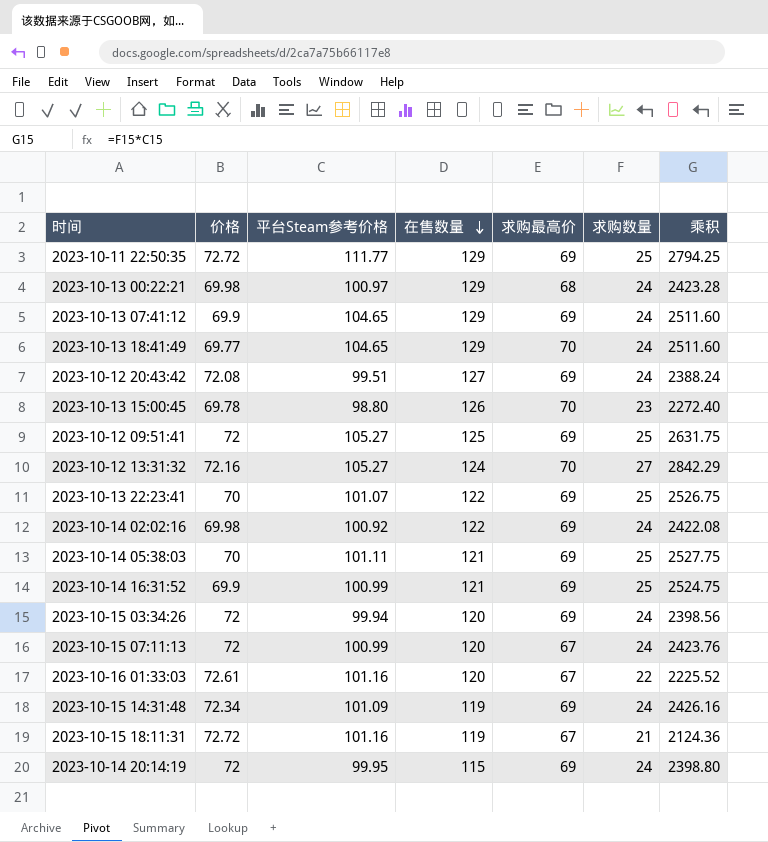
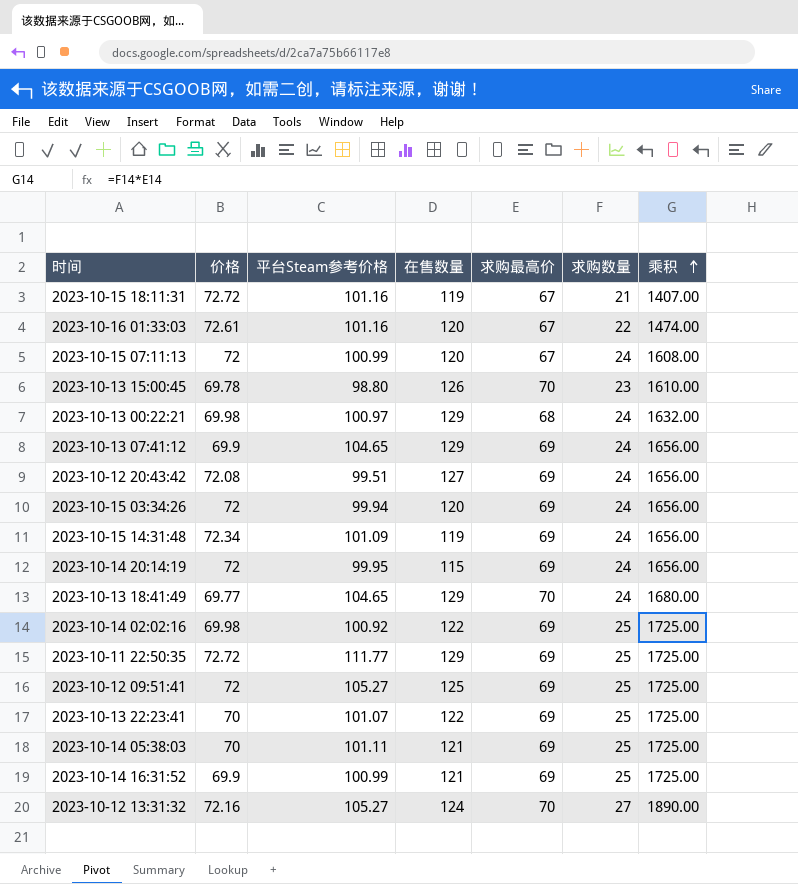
row order: 在售数量 descending -> 乘积 ascending
column 乘积 | formula: [平台Steam参考价格] * [求购数量] -> [求购最高价] * [求购数量]
2023-10-14 02:02:16 | 求购数量: 24 -> 25

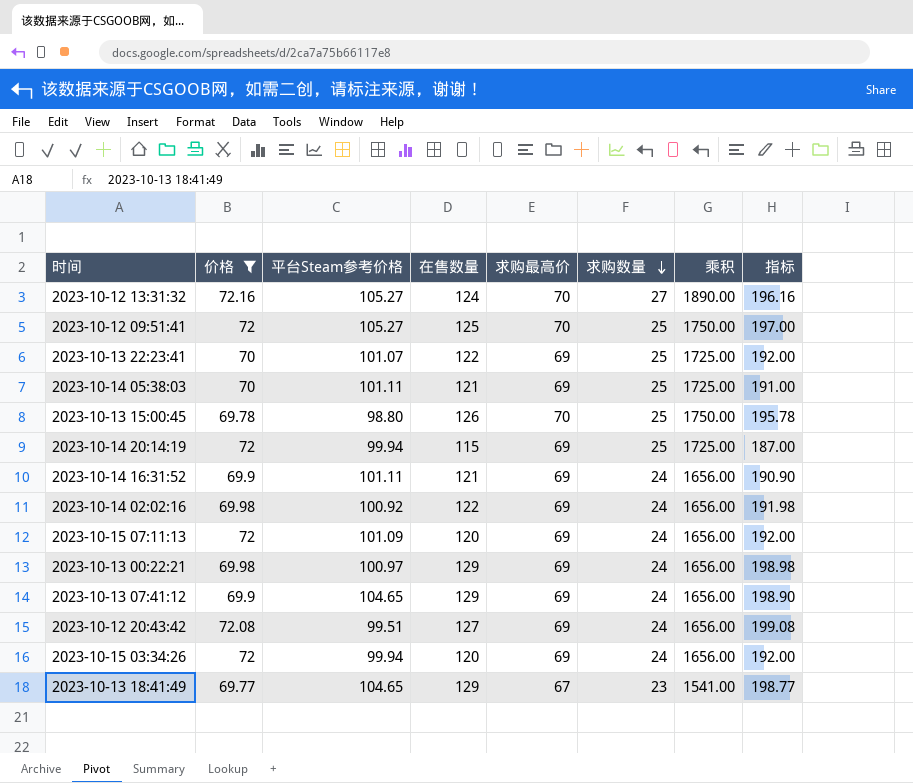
filter: none -> 价格 <= 72.16
row order: 乘积 ascending -> 求购数量 descending
column 指标 | formula: none -> [价格] + [在售数量]
2023-10-12 09:51:41 | 求购最高价: 69 -> 70
2023-10-12 09:51:41 | 乘积: 1725.00 -> 1750.00
2023-10-13 15:00:45 | 求购数量: 23 -> 25
2023-10-13 15:00:45 | 乘积: 1610.00 -> 1750.00
2023-10-14 20:14:19 | 平台Steam参考价格: 99.95 -> 99.94
2023-10-14 20:14:19 | 求购数量: 24 -> 25
2023-10-14 20:14:19 | 乘积: 1656.00 -> 1725.00
2023-10-14 16:31:52 | 平台Steam参考价格: 100.99 -> 101.11
2023-10-14 16:31:52 | 求购数量: 25 -> 24
2023-10-14 16:31:52 | 乘积: 1725.00 -> 1656.00
2023-10-14 02:02:16 | 求购数量: 25 -> 24
2023-10-14 02:02:16 | 乘积: 1725.00 -> 1656.00
2023-10-15 07:11:13 | 平台Steam参考价格: 100.99 -> 101.09
2023-10-15 07:11:13 | 求购最高价: 67 -> 69
2023-10-15 07:11:13 | 乘积: 1608.00 -> 1656.00
2023-10-13 00:22:21 | 求购最高价: 68 -> 69
2023-10-13 00:22:21 | 乘积: 1632.00 -> 1656.00
2023-10-13 18:41:49 | 求购最高价: 70 -> 67
2023-10-13 18:41:49 | 求购数量: 24 -> 23
2023-10-13 18:41:49 | 乘积: 1680.00 -> 1541.00

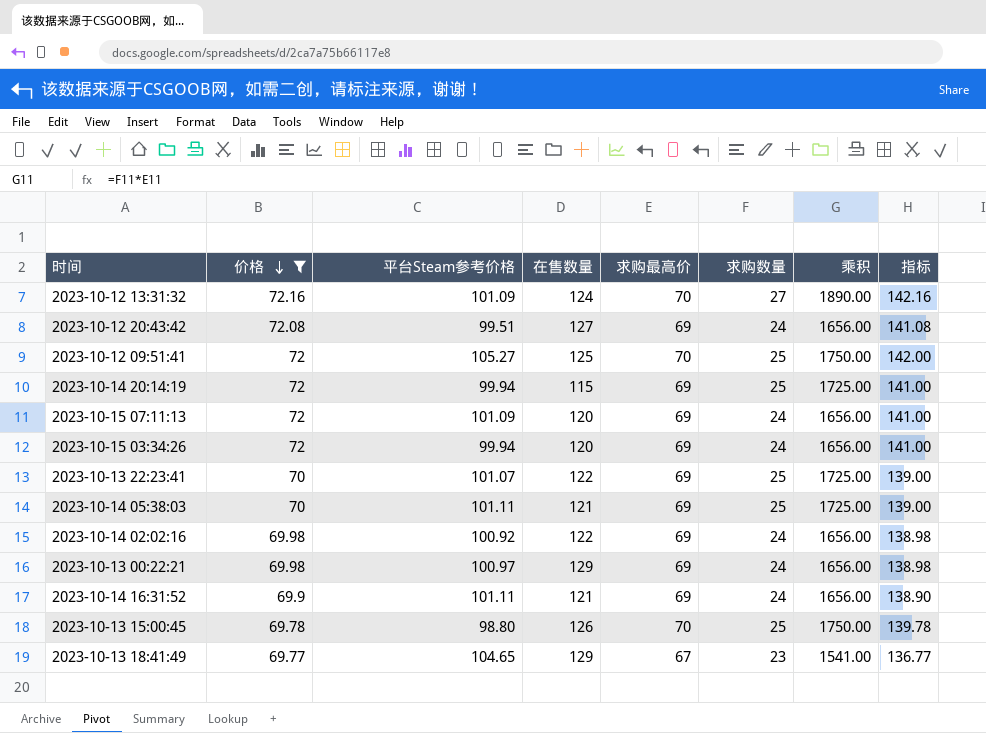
row order: 求购数量 descending -> 价格 descending
column 指标 | formula: [价格] + [在售数量] -> [价格] + [求购最高价]
row 2023-10-13 07:41:12: 69.9 | 104.65 | 129 | 69 | 24 | 1656.00 | 198.90 -> none
2023-10-12 13:31:32 | 平台Steam参考价格: 105.27 -> 101.09

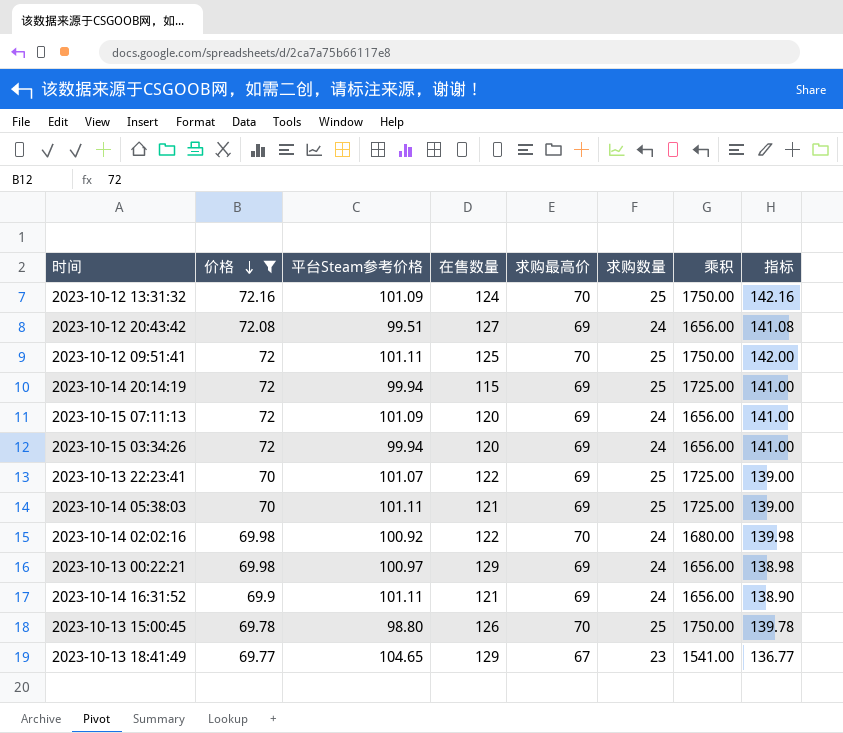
2023-10-12 13:31:32 | 求购数量: 27 -> 25
2023-10-12 13:31:32 | 乘积: 1890.00 -> 1750.00
2023-10-12 09:51:41 | 平台Steam参考价格: 105.27 -> 101.11
2023-10-14 02:02:16 | 求购最高价: 69 -> 70
2023-10-14 02:02:16 | 乘积: 1656.00 -> 1680.00
2023-10-14 02:02:16 | 指标: 138.98 -> 139.98

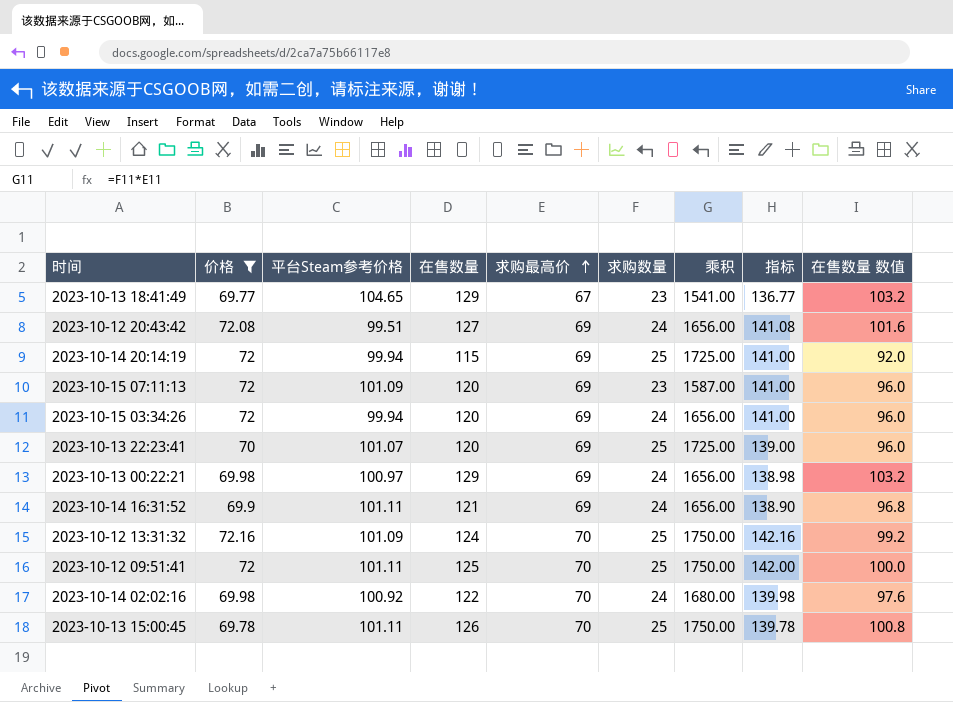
row order: 价格 descending -> 求购最高价 ascending
column 在售数量 数值 | formula: none -> [在售数量] * 0.8
row 2023-10-14 05:38:03: 70 | 101.11 | 121 | 69 | 25 | 1725.00 | 139.00 -> none
2023-10-15 07:11:13 | 求购数量: 24 -> 23
2023-10-15 07:11:13 | 乘积: 1656.00 -> 1587.00
2023-10-13 22:23:41 | 在售数量: 122 -> 120
2023-10-13 15:00:45 | 平台Steam参考价格: 98.80 -> 101.11

